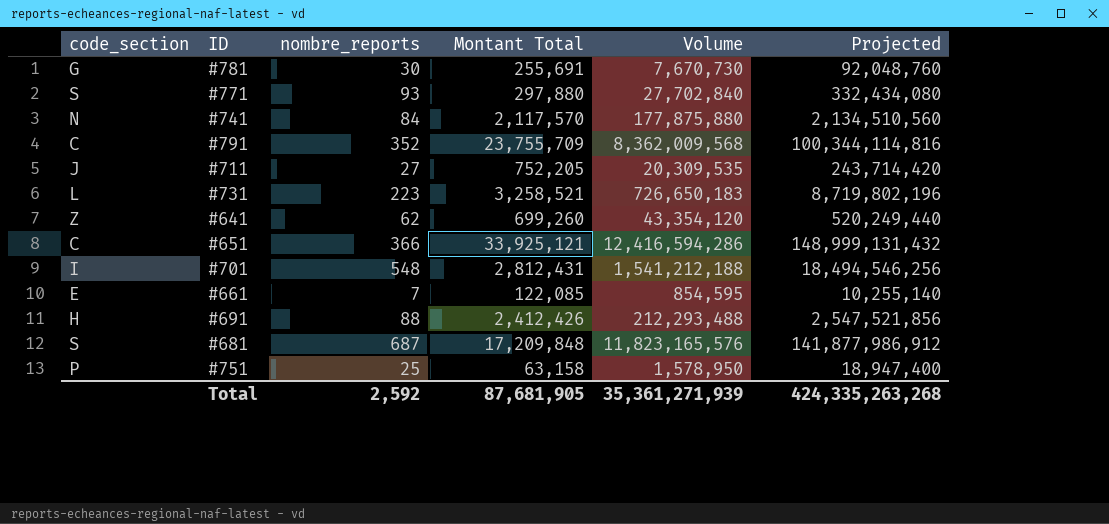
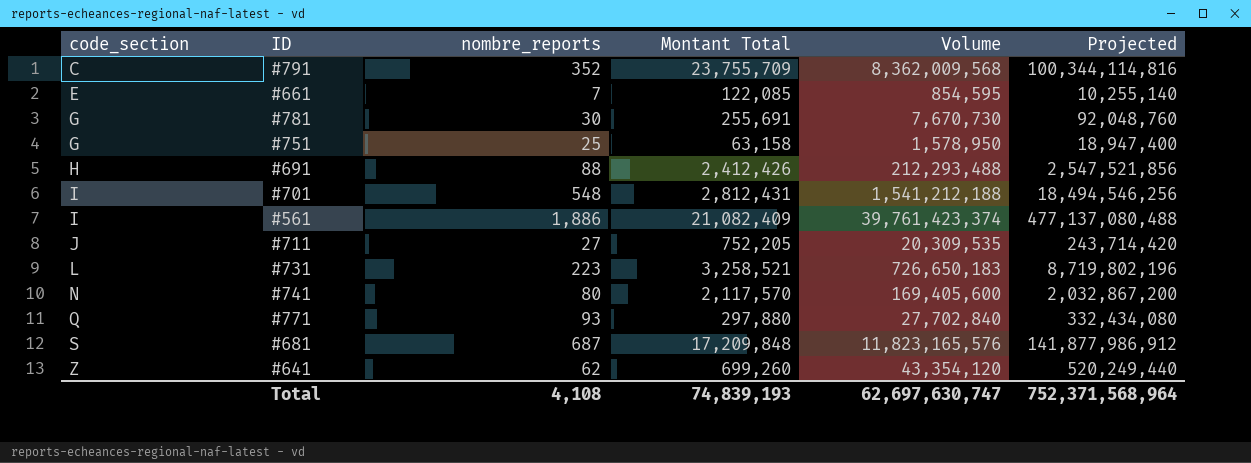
row order: none -> code_section ascending
row #651: C | 366 | 33,925,121 | 12,416,594,286 | 148,999,131,432 -> none
#751 | code_section: P -> G
row #561: none -> I | 1,886 | 21,082,409 | 39,761,423,374 | 477,137,080,488
#741 | nombre_reports: 84 -> 80
#741 | Volume: 177,875,880 -> 169,405,600
#741 | Projected: 2,134,510,560 -> 2,032,867,200
#771 | code_section: S -> Q
Total | nombre_reports: 2,592 -> 4,108
Total | Montant Total: 87,681,905 -> 74,839,193
Total | Volume: 35,361,271,939 -> 62,697,630,747
Total | Projected: 424,335,263,268 -> 752,371,568,964

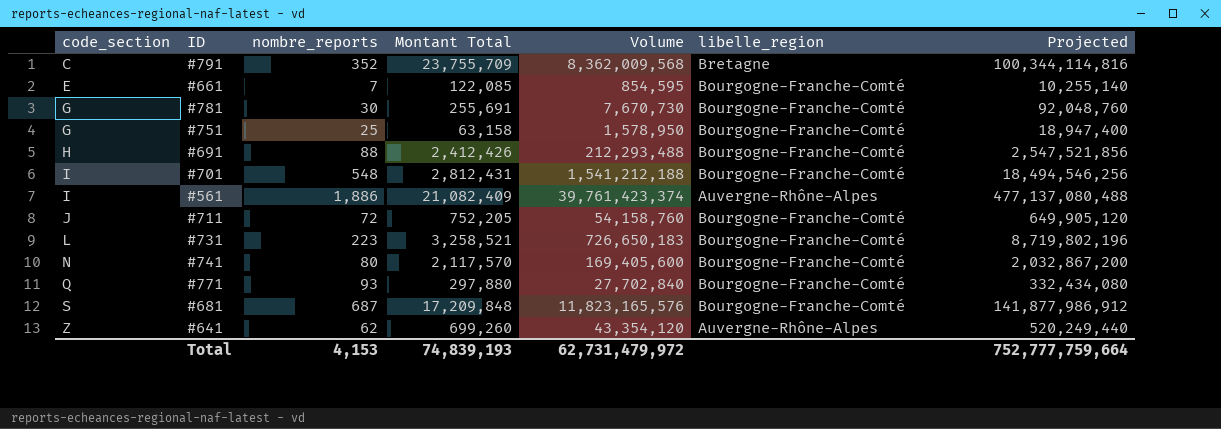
column libelle_region | position: none -> 6
#711 | nombre_reports: 27 -> 72
#711 | Volume: 20,309,535 -> 54,158,760
#711 | Projected: 243,714,420 -> 649,905,120
Total | nombre_reports: 4,108 -> 4,153
Total | Volume: 62,697,630,747 -> 62,731,479,972
Total | Projected: 752,371,568,964 -> 752,777,759,664

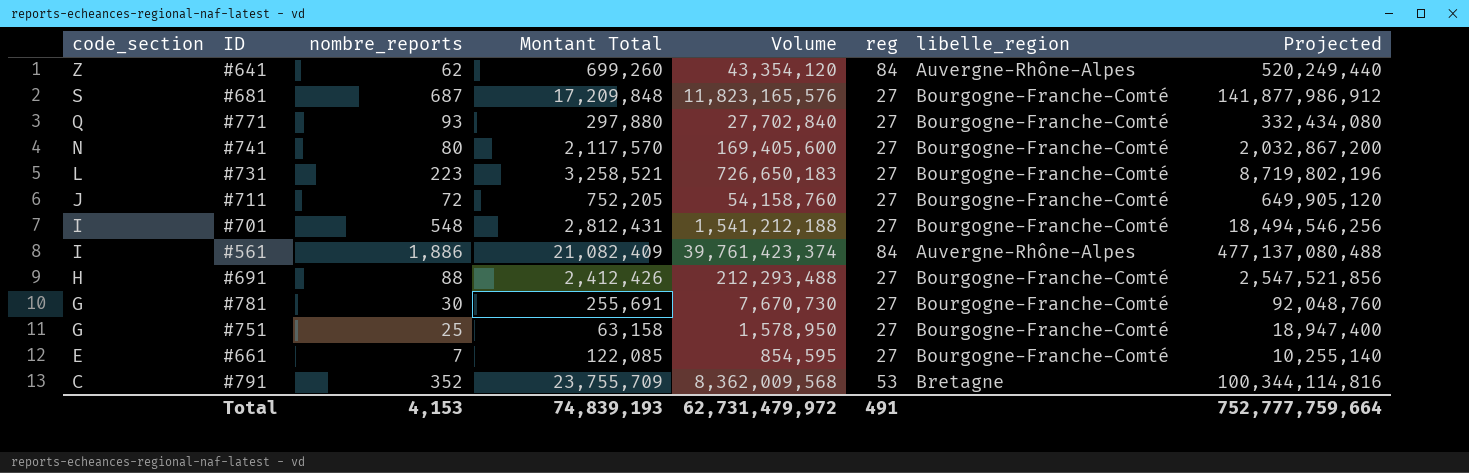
row order: code_section ascending -> code_section descending
column reg | position: none -> 6

